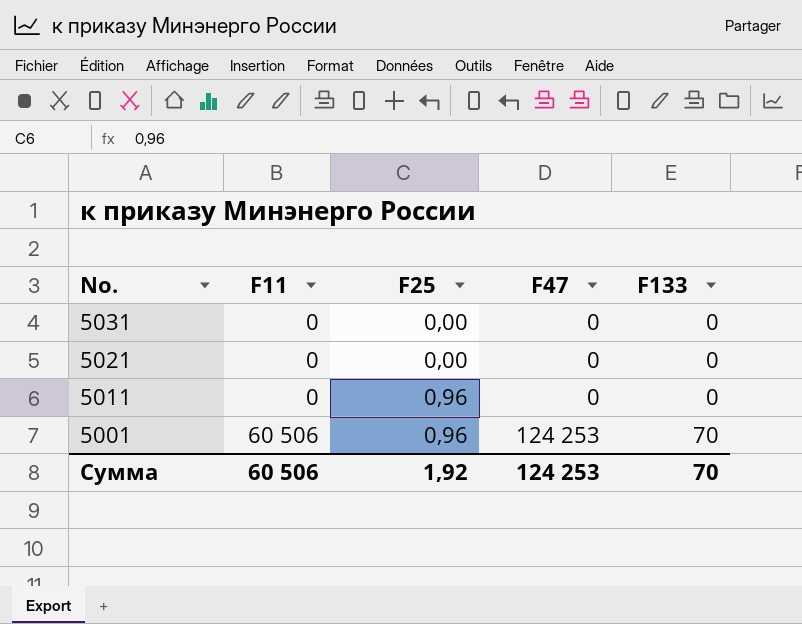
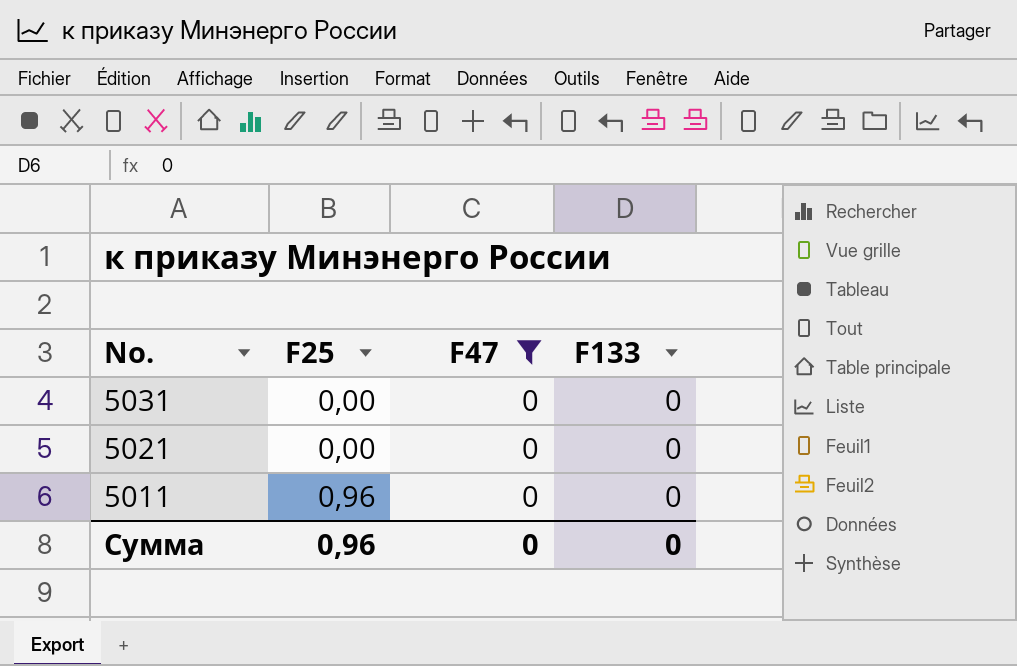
filter: none -> F47 = 0
column F11 | position: 2 -> none
Сумма | F25: 1,92 -> 0,96
Сумма | F47: 124 253 -> 0
Сумма | F133: 70 -> 0

